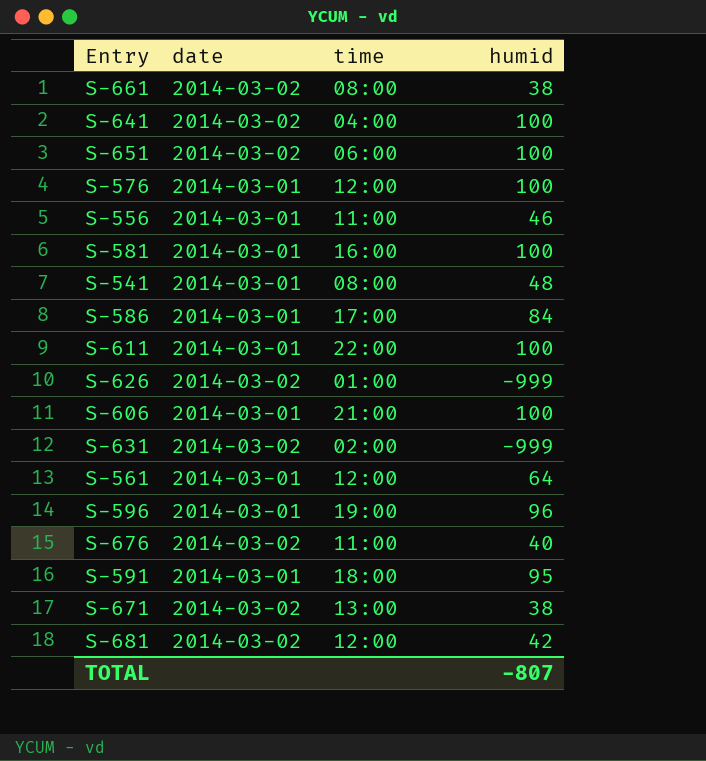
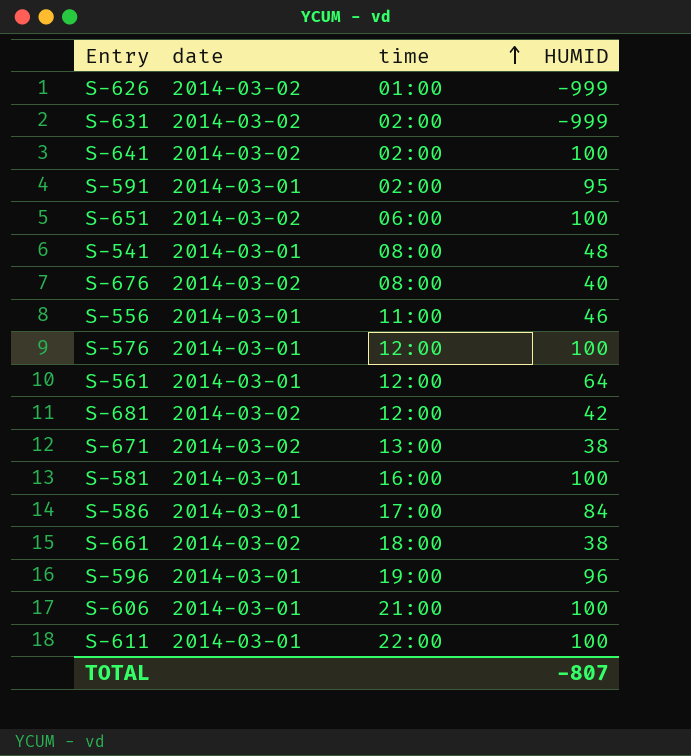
row order: none -> time ascending
column name: humid -> HUMID
S-641 | time: 04:00 -> 02:00
S-591 | time: 18:00 -> 02:00
S-676 | time: 11:00 -> 08:00
S-661 | time: 08:00 -> 18:00

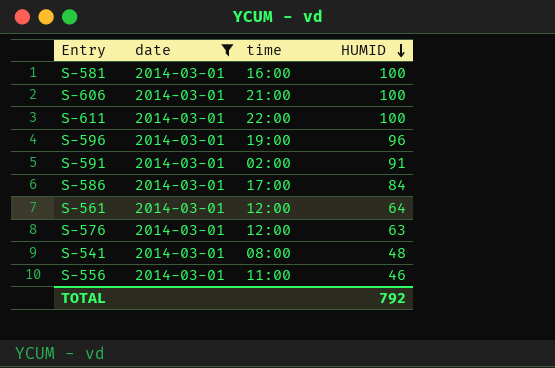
filter: none -> date = 2014-03-01
row order: time ascending -> HUMID descending
S-591 | HUMID: 95 -> 91
S-576 | HUMID: 100 -> 63
TOTAL | HUMID: -807 -> 792

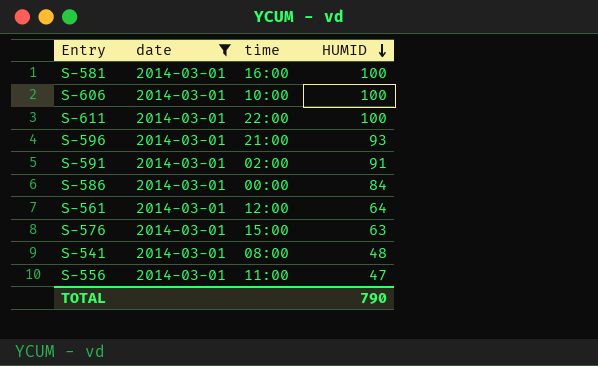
S-606 | time: 21:00 -> 10:00
S-596 | time: 19:00 -> 21:00
S-596 | HUMID: 96 -> 93
S-586 | time: 17:00 -> 00:00
S-576 | time: 12:00 -> 15:00
S-556 | HUMID: 46 -> 47
TOTAL | HUMID: 792 -> 790

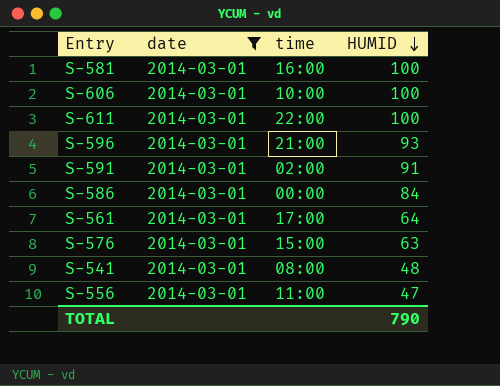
S-561 | time: 12:00 -> 17:00

